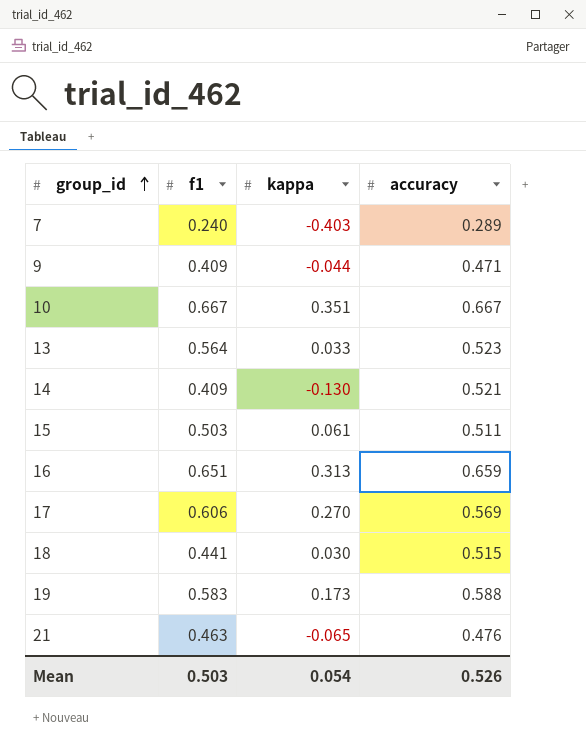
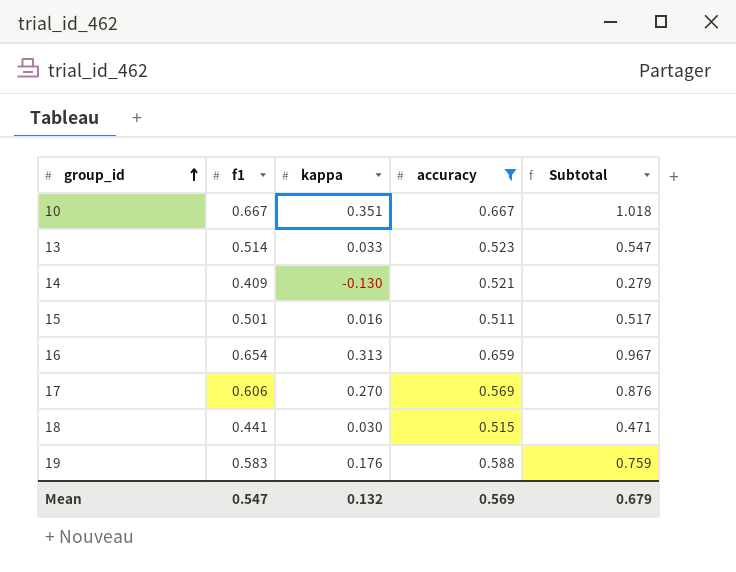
filter: none -> accuracy >= 0.511
column Subtotal | formula: none -> [f1] + [kappa]
13 | f1: 0.564 -> 0.514
15 | f1: 0.503 -> 0.501
15 | kappa: 0.061 -> 0.016
16 | f1: 0.651 -> 0.654
19 | kappa: 0.173 -> 0.176
Mean | f1: 0.503 -> 0.547
Mean | kappa: 0.054 -> 0.132
Mean | accuracy: 0.526 -> 0.569

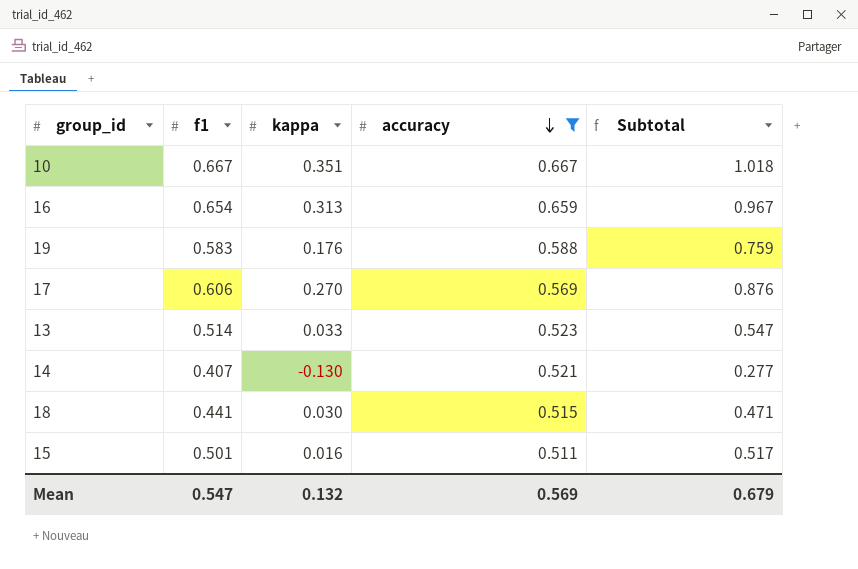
row order: group_id ascending -> accuracy descending
14 | f1: 0.409 -> 0.407
14 | Subtotal: 0.279 -> 0.277

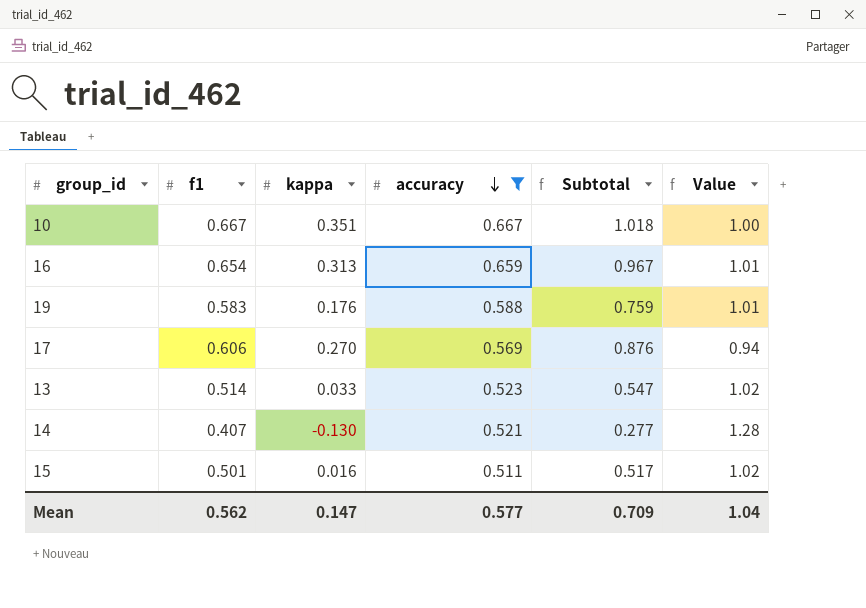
column Value | formula: none -> [accuracy] / [f1]
row 18: 0.441 | 0.030 | 0.515 | 0.471 -> none
Mean | f1: 0.547 -> 0.562
Mean | kappa: 0.132 -> 0.147
Mean | accuracy: 0.569 -> 0.577
Mean | Subtotal: 0.679 -> 0.709

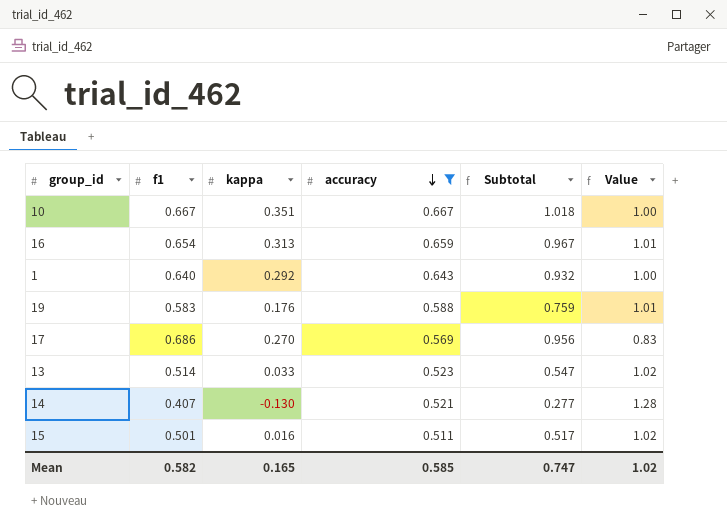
row 1: none -> 0.640 | 0.292 | 0.643 | 0.932 | 1.00
17 | f1: 0.606 -> 0.686
17 | Subtotal: 0.876 -> 0.956
17 | Value: 0.94 -> 0.83
Mean | f1: 0.562 -> 0.582
Mean | kappa: 0.147 -> 0.165
Mean | accuracy: 0.577 -> 0.585
Mean | Subtotal: 0.709 -> 0.747
Mean | Value: 1.04 -> 1.02

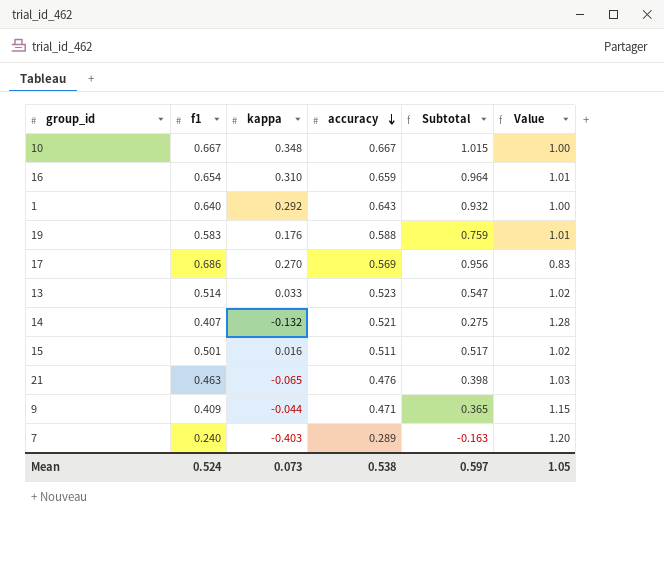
filter: accuracy >= 0.511 -> none
10 | kappa: 0.351 -> 0.348
10 | Subtotal: 1.018 -> 1.015
16 | kappa: 0.313 -> 0.310
16 | Subtotal: 0.967 -> 0.964
14 | kappa: -0.130 -> -0.132
14 | Subtotal: 0.277 -> 0.275
Mean | f1: 0.582 -> 0.524
Mean | kappa: 0.165 -> 0.073
Mean | accuracy: 0.585 -> 0.538
Mean | Subtotal: 0.747 -> 0.597
Mean | Value: 1.02 -> 1.05

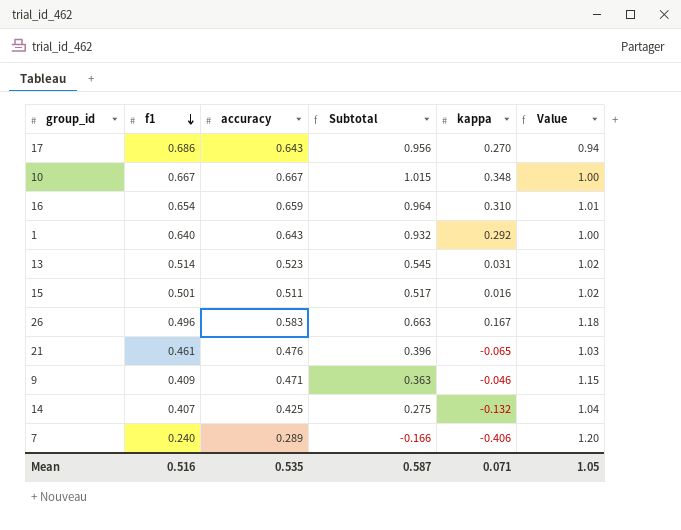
row order: accuracy descending -> f1 descending
column kappa | position: 3 -> 5
row 19: 0.583 | 0.176 | 0.588 | 0.759 | 1.01 -> none
17 | accuracy: 0.569 -> 0.643
17 | Value: 0.83 -> 0.94
13 | Subtotal: 0.547 -> 0.545
13 | kappa: 0.033 -> 0.031
row 26: none -> 0.496 | 0.583 | 0.663 | 0.167 | 1.18
21 | f1: 0.463 -> 0.461
21 | Subtotal: 0.398 -> 0.396
9 | Subtotal: 0.365 -> 0.363
9 | kappa: -0.044 -> -0.046
14 | accuracy: 0.521 -> 0.425
14 | Value: 1.28 -> 1.04
7 | Subtotal: -0.163 -> -0.166
7 | kappa: -0.403 -> -0.406
Mean | f1: 0.524 -> 0.516
Mean | accuracy: 0.538 -> 0.535
Mean | Subtotal: 0.597 -> 0.587
Mean | kappa: 0.073 -> 0.071

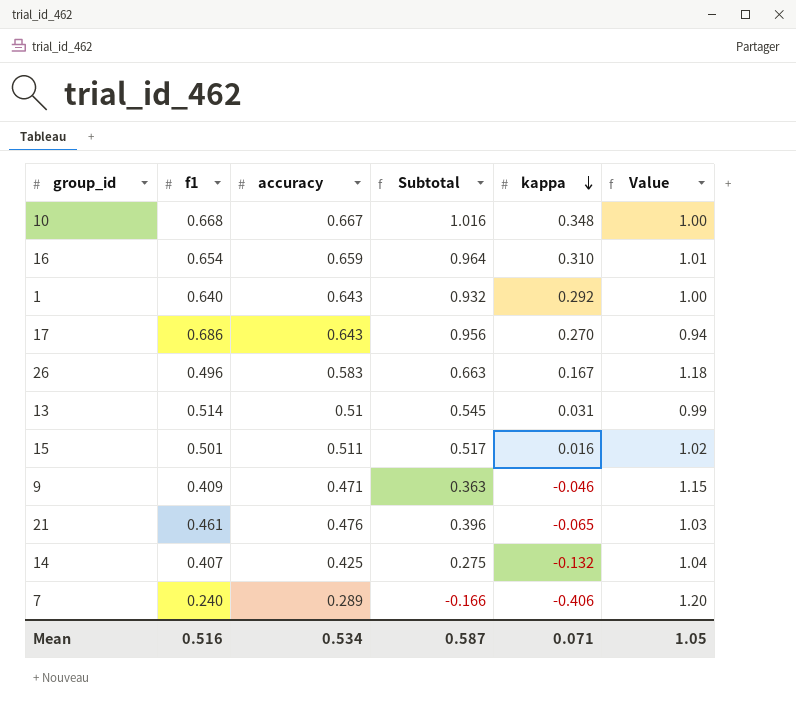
row order: f1 descending -> kappa descending
10 | f1: 0.667 -> 0.668
10 | Subtotal: 1.015 -> 1.016
13 | accuracy: 0.523 -> 0.51
13 | Value: 1.02 -> 0.99
Mean | accuracy: 0.535 -> 0.534

